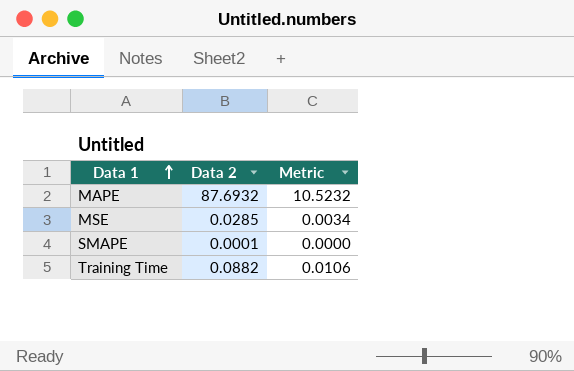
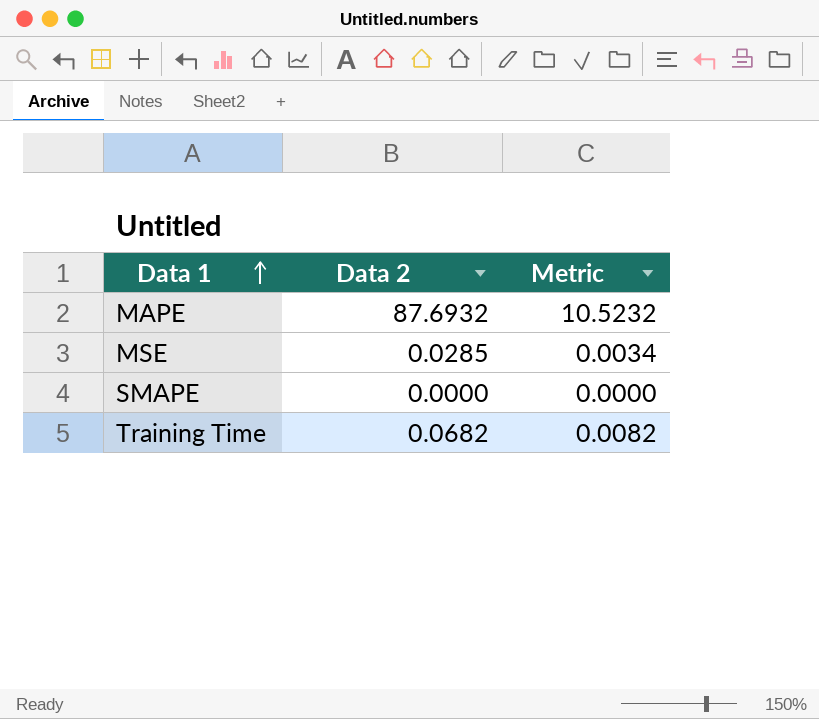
SMAPE | Data 2: 0.0001 -> 0.0000
Training Time | Data 2: 0.0882 -> 0.0682
Training Time | Metric: 0.0106 -> 0.0082

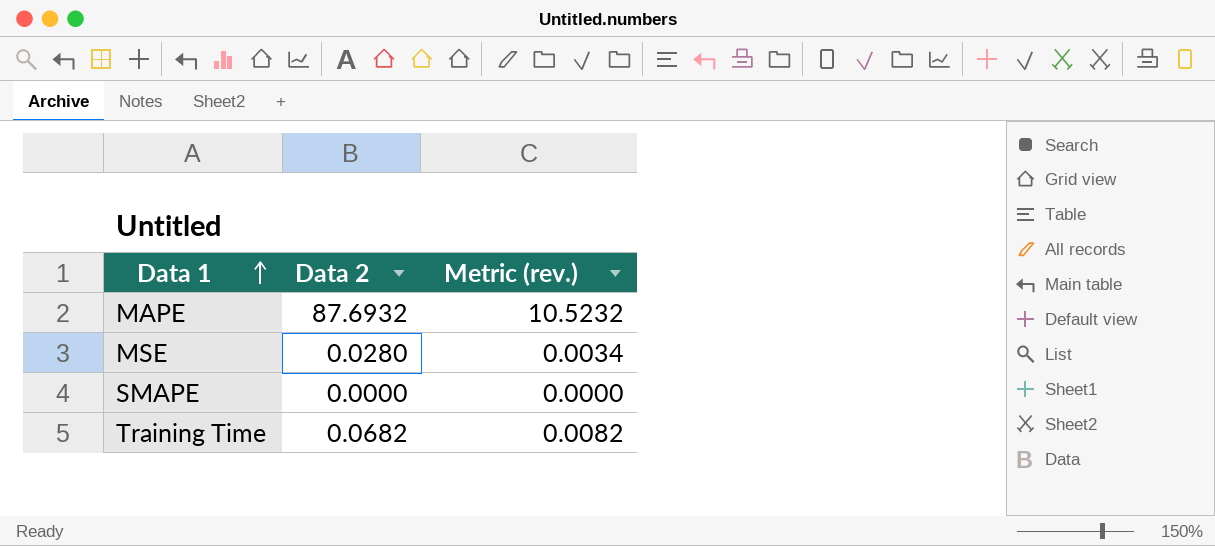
column name: Metric -> Metric (rev.)
MSE | Data 2: 0.0285 -> 0.0280

